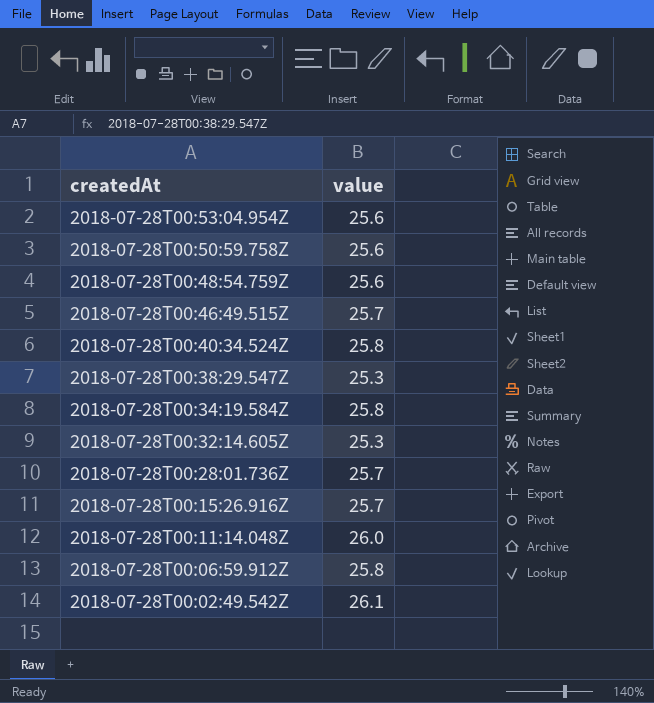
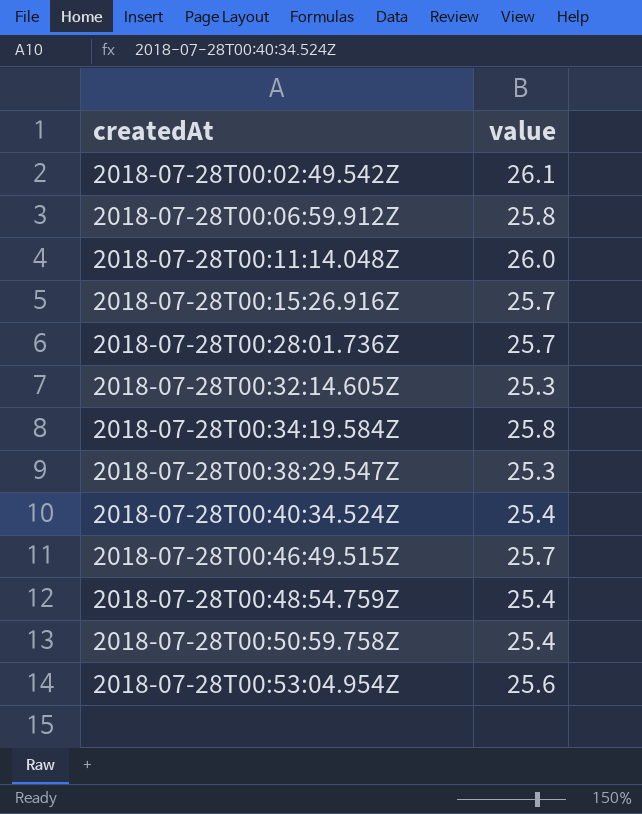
row order: createdAt descending -> createdAt ascending
2018-07-28T00:40:34.524Z | value: 25.8 -> 25.4
2018-07-28T00:48:54.759Z | value: 25.6 -> 25.4
2018-07-28T00:50:59.758Z | value: 25.6 -> 25.4

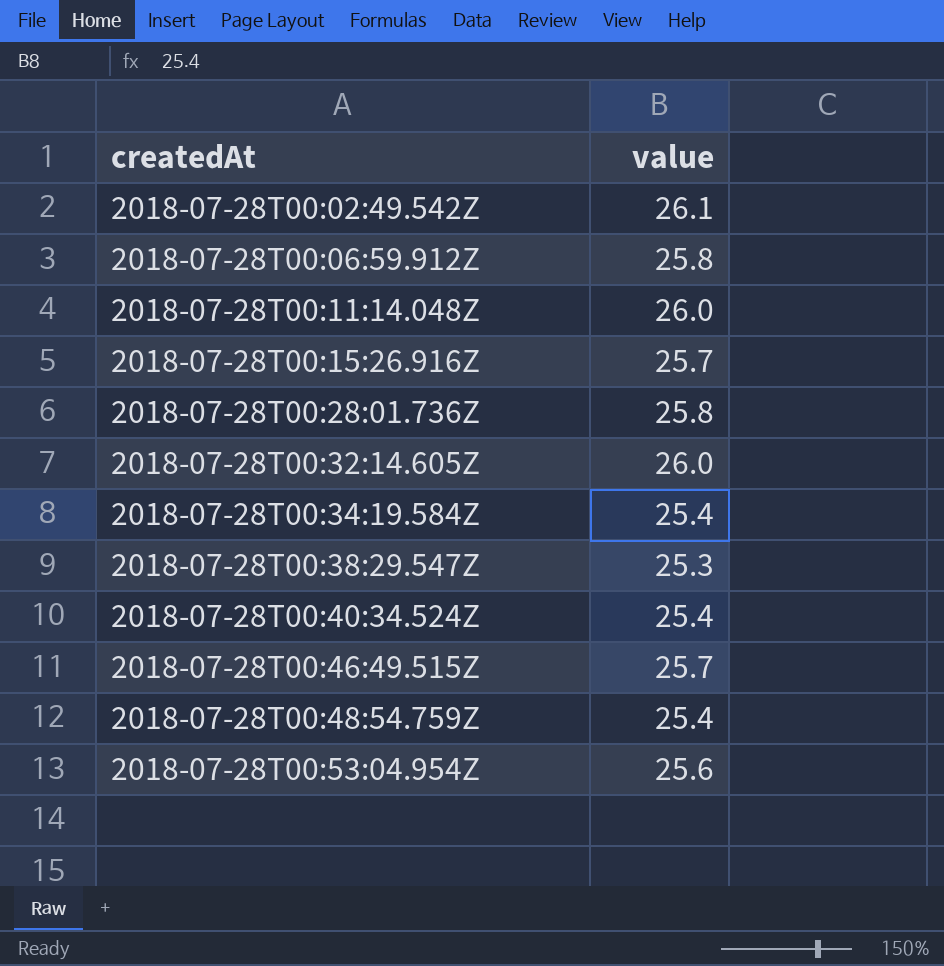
row 2018-07-28T00:50:59.758Z: 25.4 -> none
2018-07-28T00:28:01.736Z | value: 25.7 -> 25.8
2018-07-28T00:32:14.605Z | value: 25.3 -> 26.0
2018-07-28T00:34:19.584Z | value: 25.8 -> 25.4

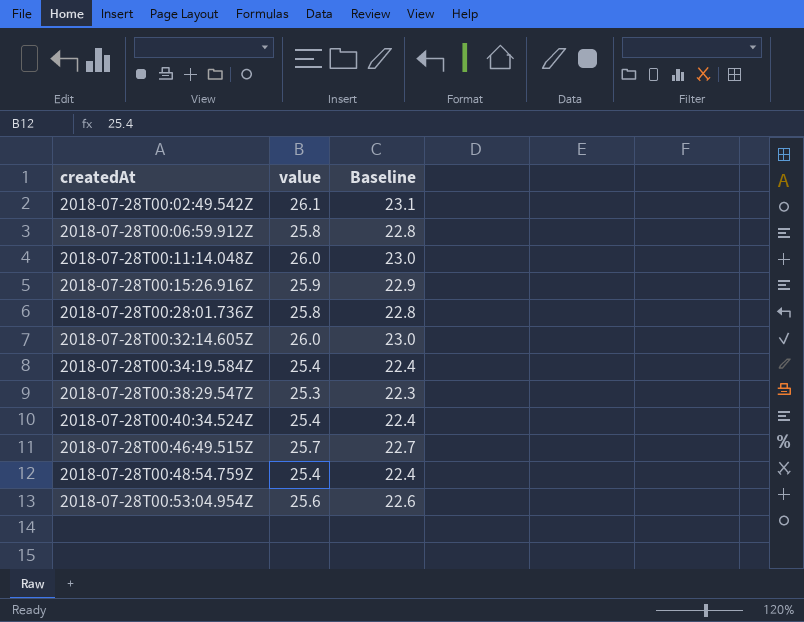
column Baseline | formula: none -> [value] - 3
2018-07-28T00:15:26.916Z | value: 25.7 -> 25.9

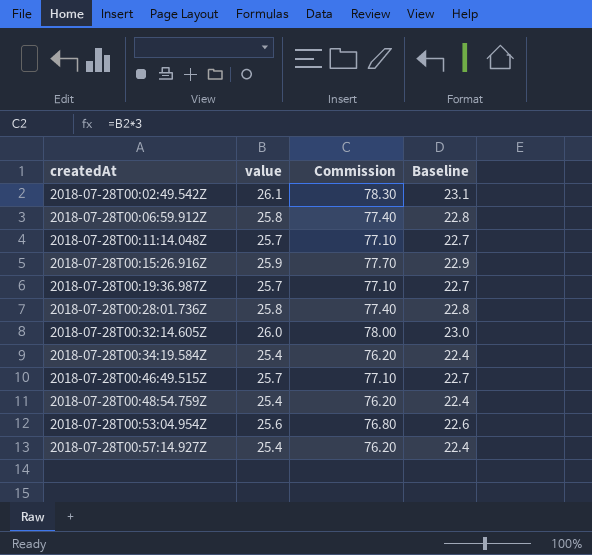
column Commission | formula: none -> [value] * 3
row 2018-07-28T00:38:29.547Z: 25.3 | 22.3 -> none
row 2018-07-28T00:40:34.524Z: 25.4 | 22.4 -> none
2018-07-28T00:11:14.048Z | value: 26.0 -> 25.7
2018-07-28T00:11:14.048Z | Baseline: 23.0 -> 22.7
row 2018-07-28T00:19:36.987Z: none -> 25.7 | 77.10 | 22.7
row 2018-07-28T00:57:14.927Z: none -> 25.4 | 76.20 | 22.4

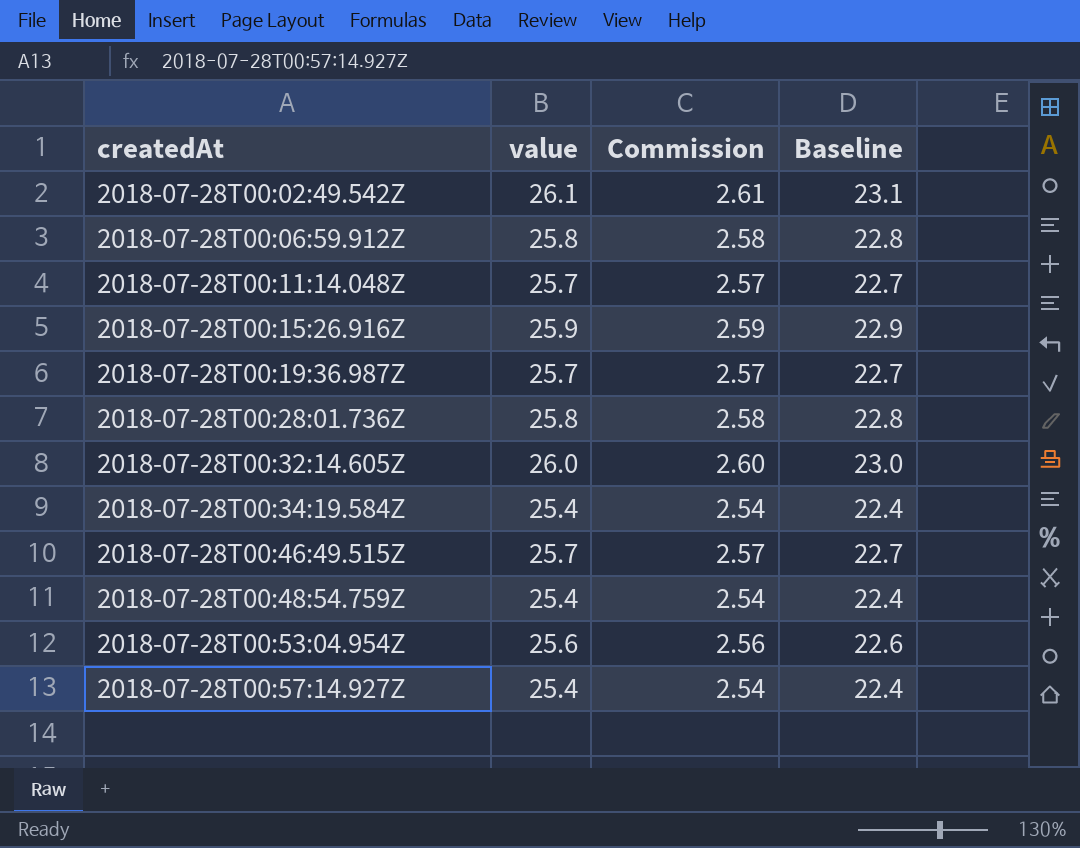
column Commission | formula: [value] * 3 -> [value] * 0.1

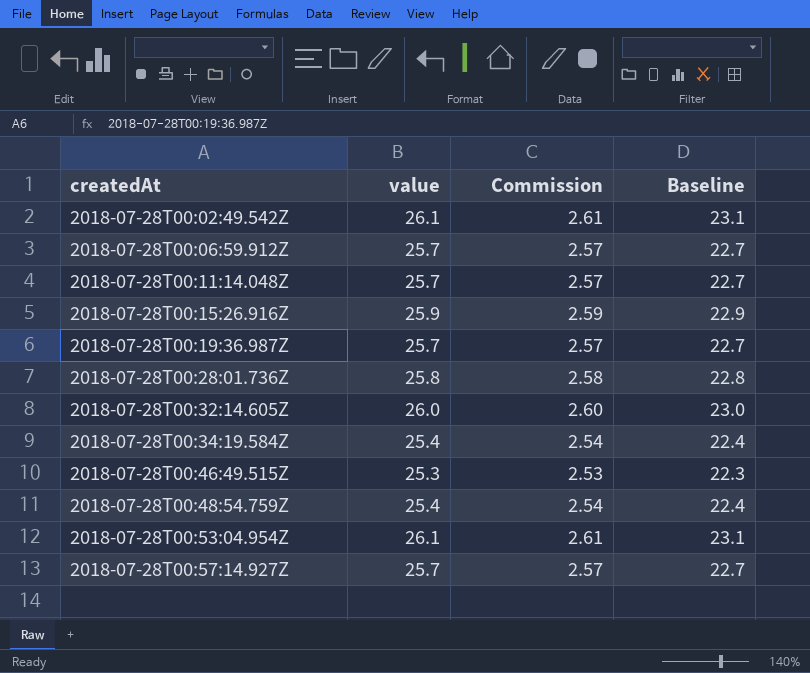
2018-07-28T00:06:59.912Z | value: 25.8 -> 25.7
2018-07-28T00:06:59.912Z | Commission: 2.58 -> 2.57
2018-07-28T00:06:59.912Z | Baseline: 22.8 -> 22.7
2018-07-28T00:46:49.515Z | value: 25.7 -> 25.3
2018-07-28T00:46:49.515Z | Commission: 2.57 -> 2.53
2018-07-28T00:46:49.515Z | Baseline: 22.7 -> 22.3
2018-07-28T00:53:04.954Z | value: 25.6 -> 26.1
2018-07-28T00:53:04.954Z | Commission: 2.56 -> 2.61
2018-07-28T00:53:04.954Z | Baseline: 22.6 -> 23.1
2018-07-28T00:57:14.927Z | value: 25.4 -> 25.7
2018-07-28T00:57:14.927Z | Commission: 2.54 -> 2.57
2018-07-28T00:57:14.927Z | Baseline: 22.4 -> 22.7

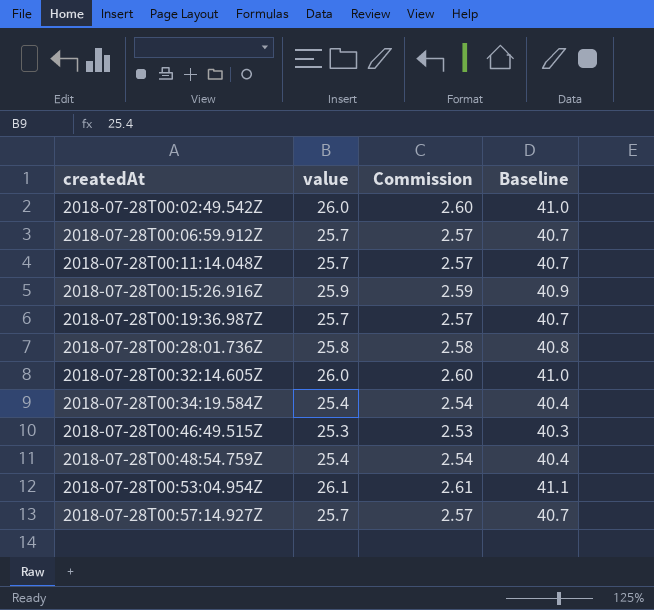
column Baseline | formula: [value] - 3 -> [value] + 15
2018-07-28T00:02:49.542Z | value: 26.1 -> 26.0
2018-07-28T00:02:49.542Z | Commission: 2.61 -> 2.60

